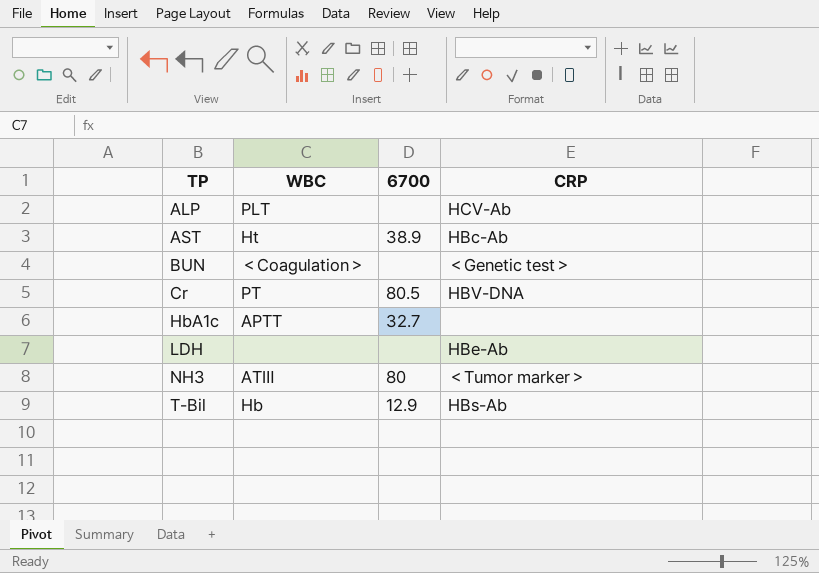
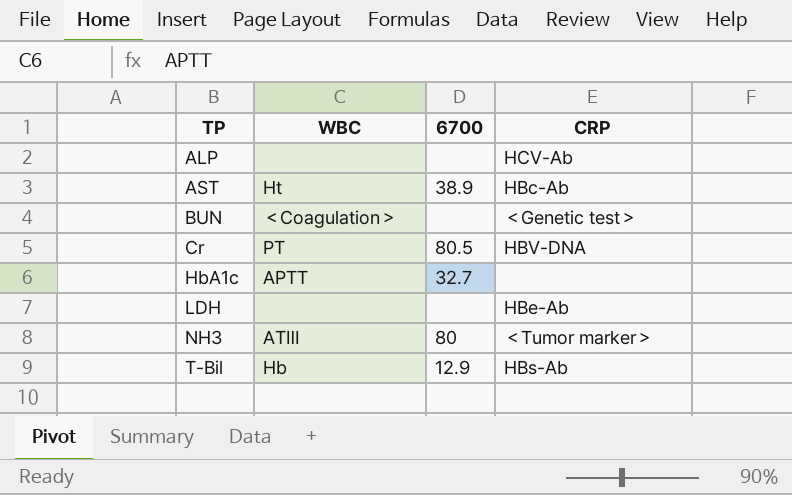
ALP | WBC: PLT -> none

